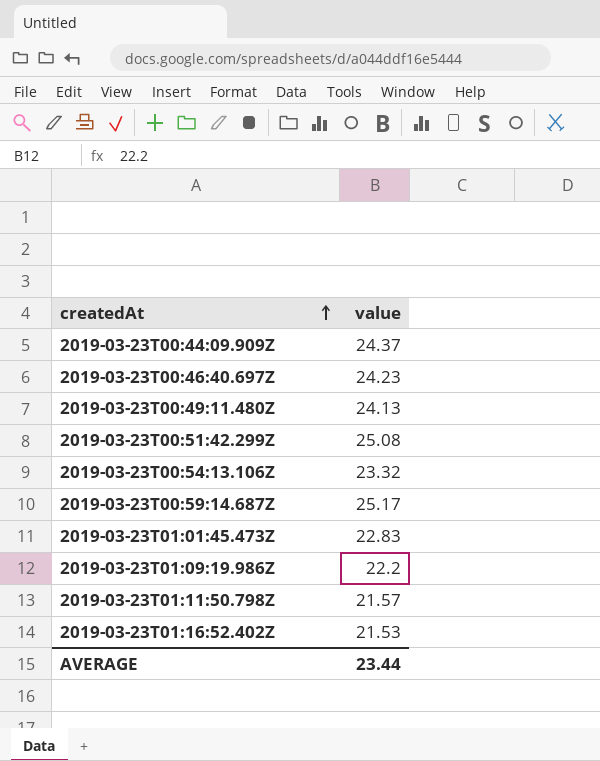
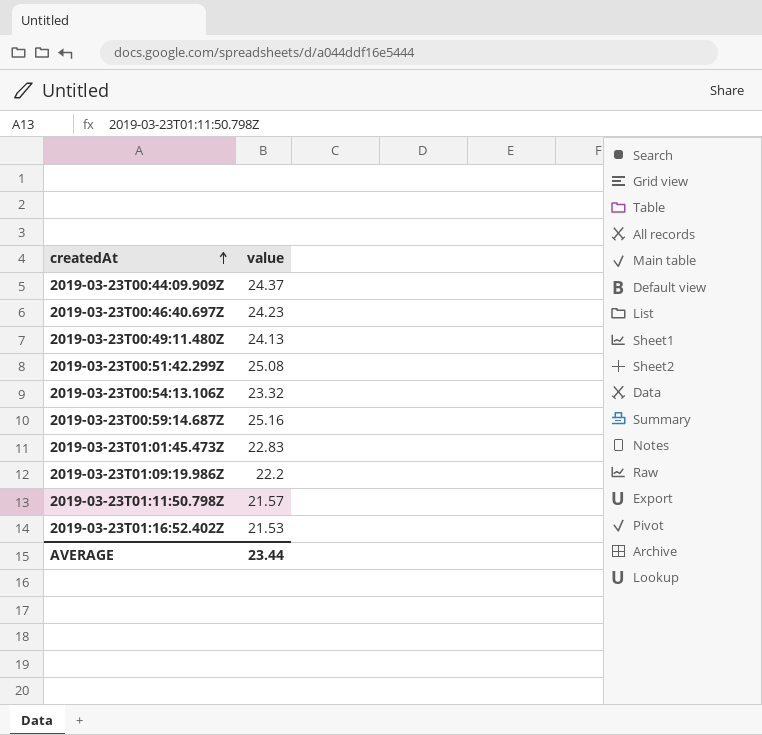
2019-03-23T00:59:14.687Z | value: 25.17 -> 25.16

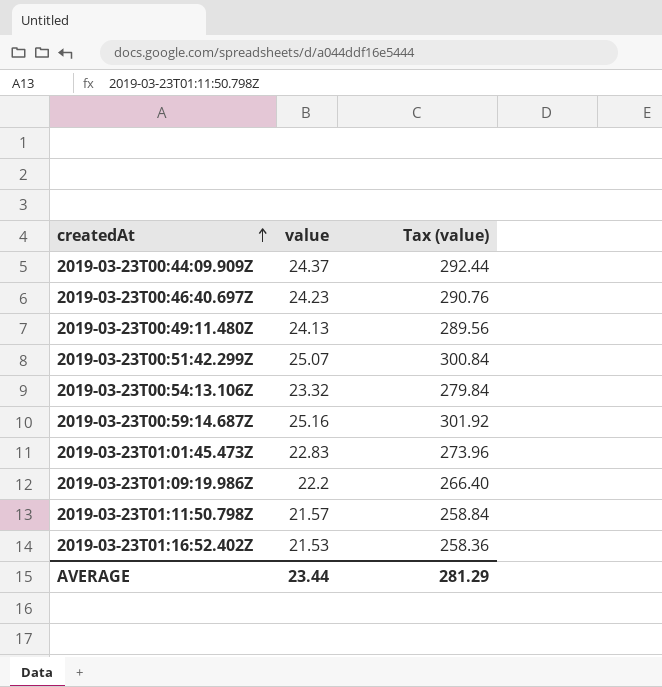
column Tax (value) | formula: none -> [value] * 12
2019-03-23T00:51:42.299Z | value: 25.08 -> 25.07

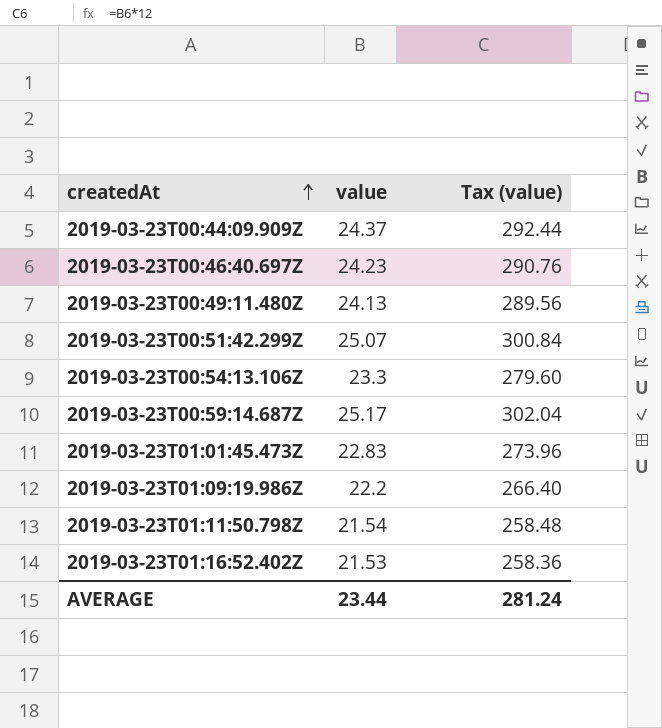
2019-03-23T00:54:13.106Z | value: 23.32 -> 23.3
2019-03-23T00:54:13.106Z | Tax (value): 279.84 -> 279.60
2019-03-23T00:59:14.687Z | value: 25.16 -> 25.17
2019-03-23T00:59:14.687Z | Tax (value): 301.92 -> 302.04
2019-03-23T01:11:50.798Z | value: 21.57 -> 21.54
2019-03-23T01:11:50.798Z | Tax (value): 258.84 -> 258.48
AVERAGE | Tax (value): 281.29 -> 281.24

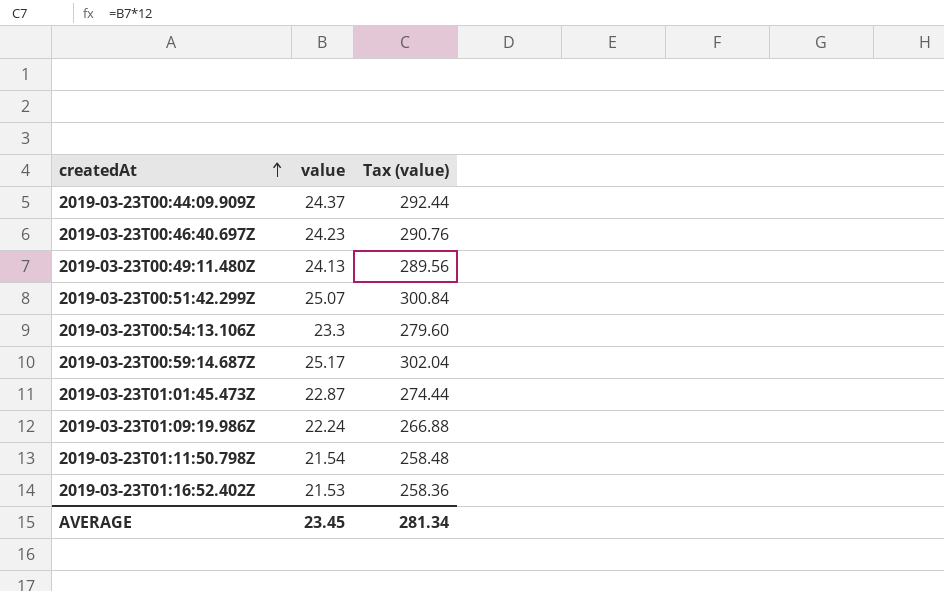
2019-03-23T01:01:45.473Z | value: 22.83 -> 22.87
2019-03-23T01:01:45.473Z | Tax (value): 273.96 -> 274.44
2019-03-23T01:09:19.986Z | value: 22.2 -> 22.24
2019-03-23T01:09:19.986Z | Tax (value): 266.40 -> 266.88
AVERAGE | value: 23.44 -> 23.45
AVERAGE | Tax (value): 281.24 -> 281.34

